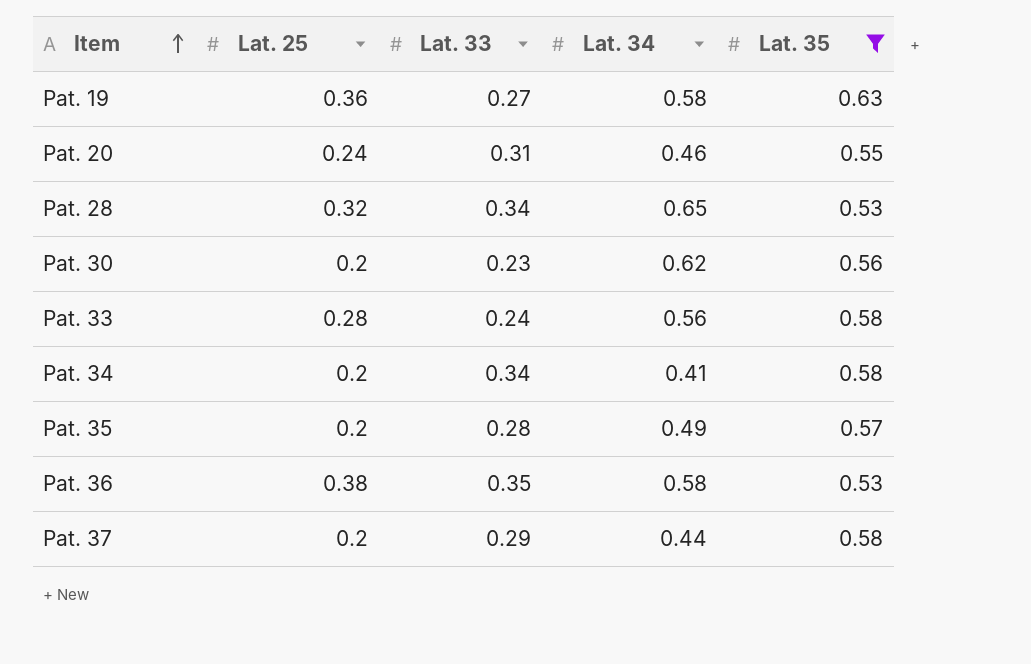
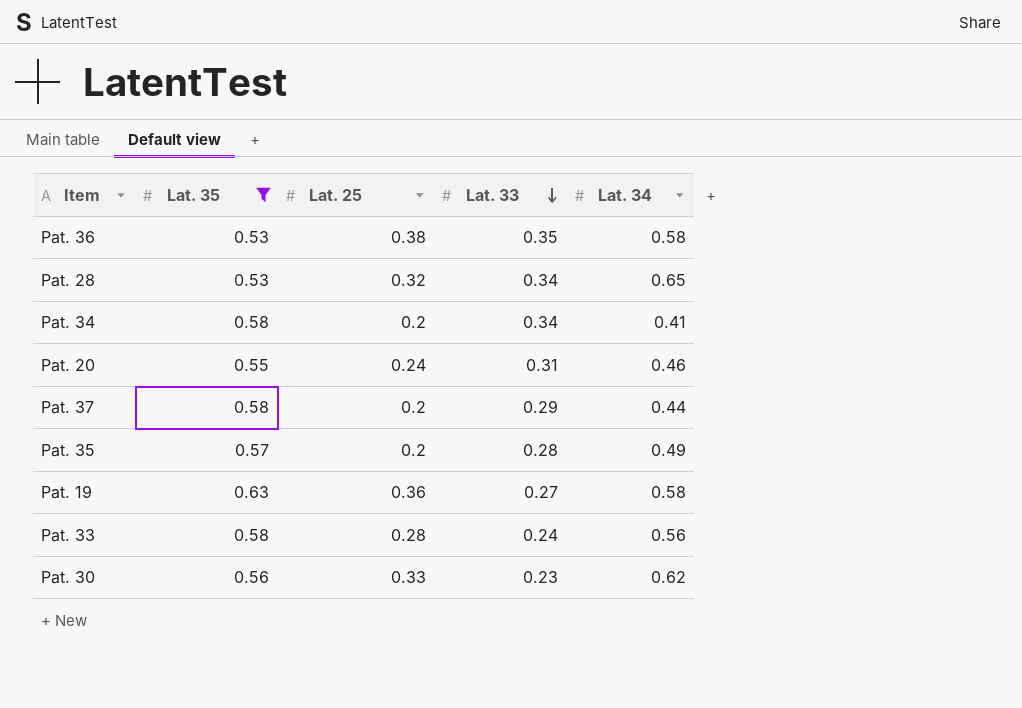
row order: Item ascending -> Lat. 33 descending
column Lat. 35 | position: 5 -> 2
Pat. 30 | Lat. 25: 0.2 -> 0.33

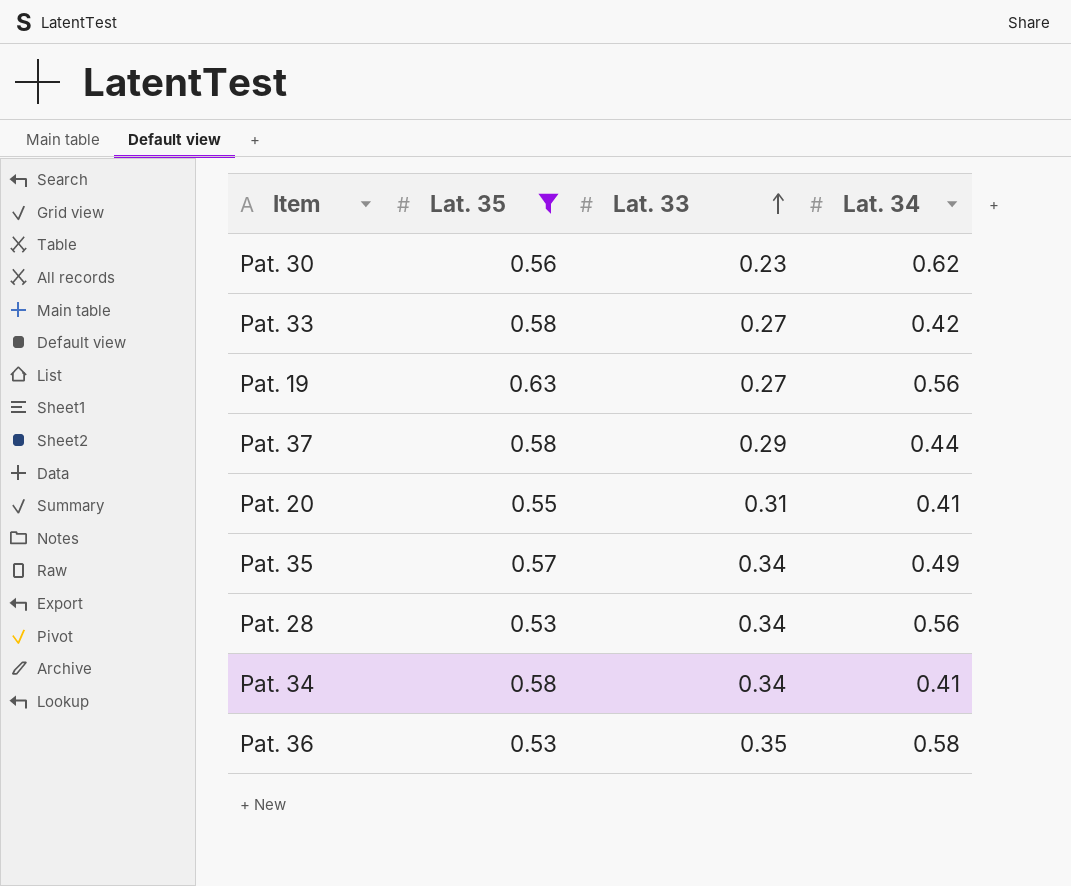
row order: Lat. 33 descending -> Lat. 33 ascending
column Lat. 25 | position: 3 -> none
Pat. 33 | Lat. 33: 0.24 -> 0.27
Pat. 33 | Lat. 34: 0.56 -> 0.42
Pat. 19 | Lat. 34: 0.58 -> 0.56
Pat. 20 | Lat. 34: 0.46 -> 0.41
Pat. 35 | Lat. 33: 0.28 -> 0.34
Pat. 28 | Lat. 34: 0.65 -> 0.56

